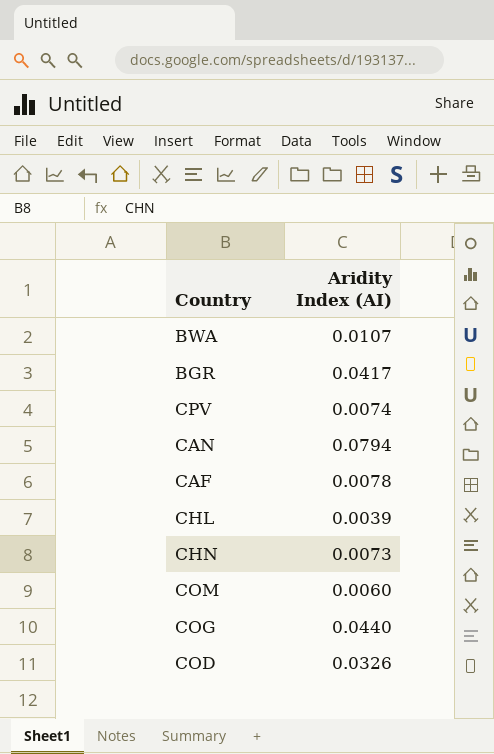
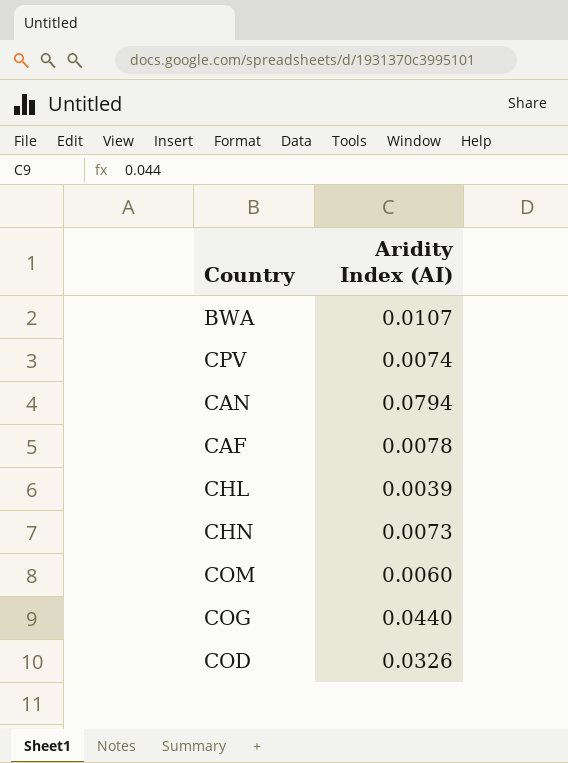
row BGR: 0.0417 -> none

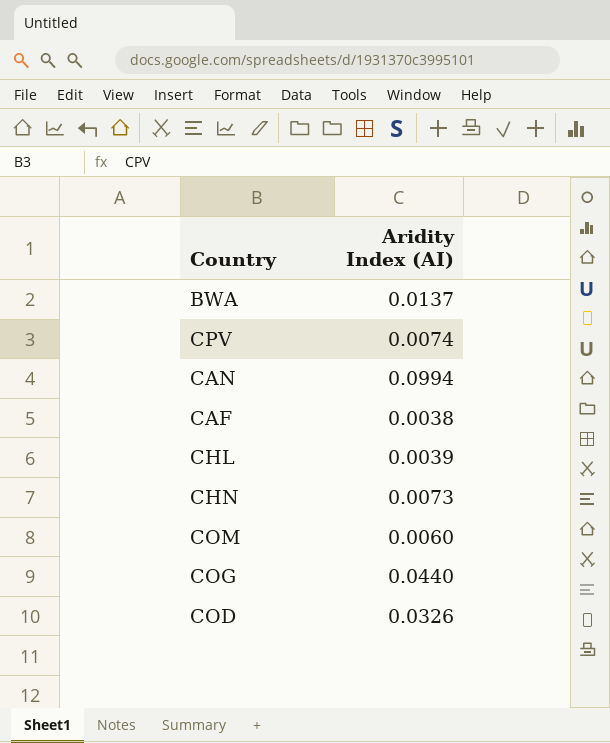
BWA | Aridity Index (AI): 0.0107 -> 0.0137
CAN | Aridity Index (AI): 0.0794 -> 0.0994
CAF | Aridity Index (AI): 0.0078 -> 0.0038

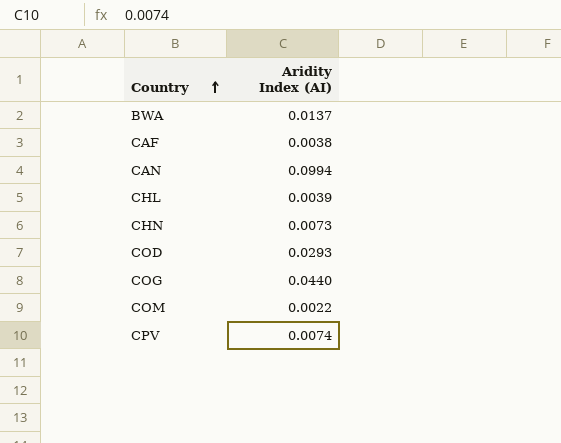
row order: none -> Country ascending
COD | Aridity Index (AI): 0.0326 -> 0.0293
COM | Aridity Index (AI): 0.0060 -> 0.0022

